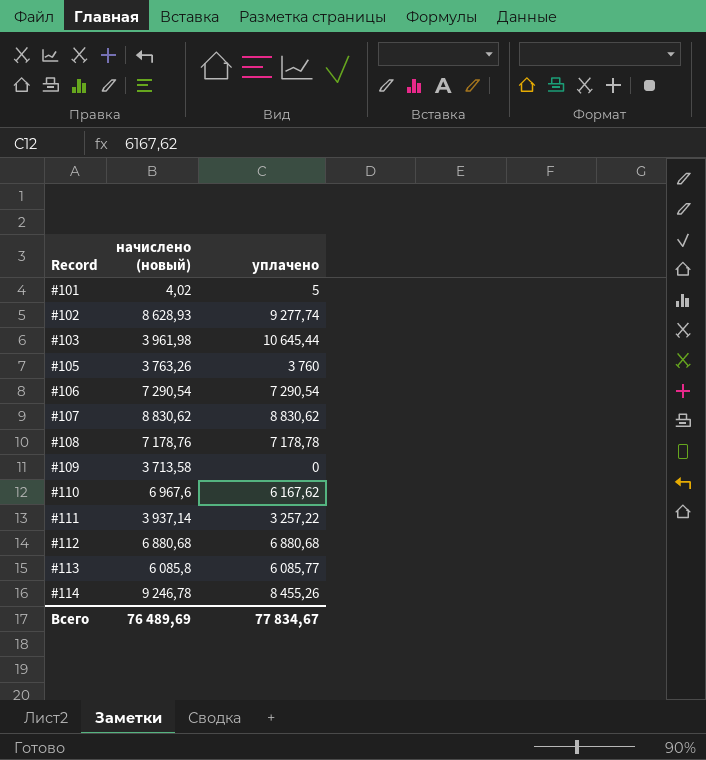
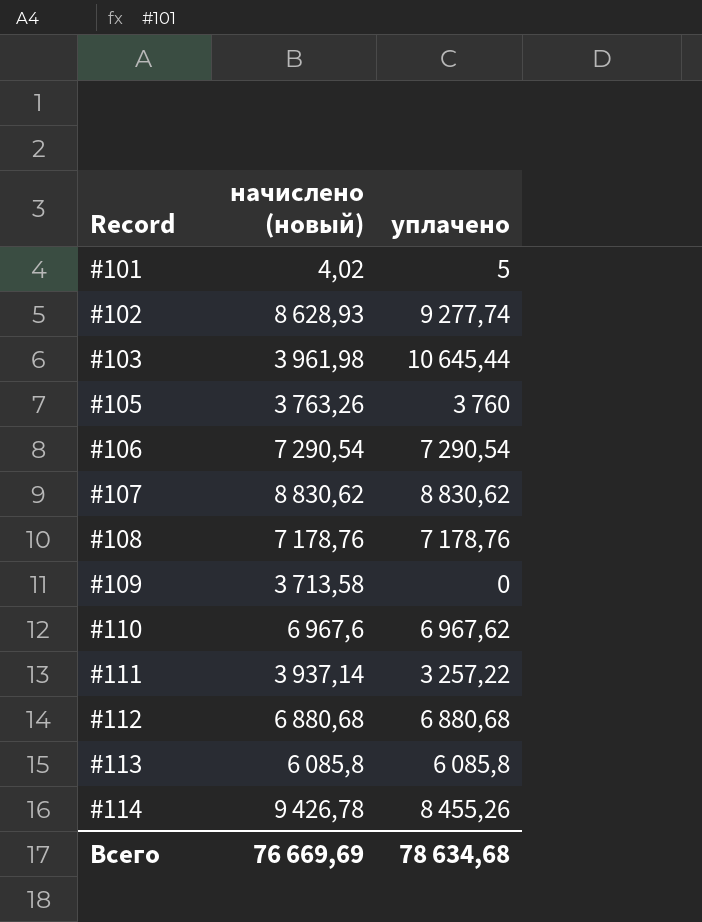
#108 | уплачено: 7 178,78 -> 7 178,76
#110 | уплачено: 6 167,62 -> 6 967,62
#113 | уплачено: 6 085,77 -> 6 085,8
#114 | начислено (новый): 9 246,78 -> 9 426,78
Всего | начислено (новый): 76 489,69 -> 76 669,69
Всего | уплачено: 77 834,67 -> 78 634,68

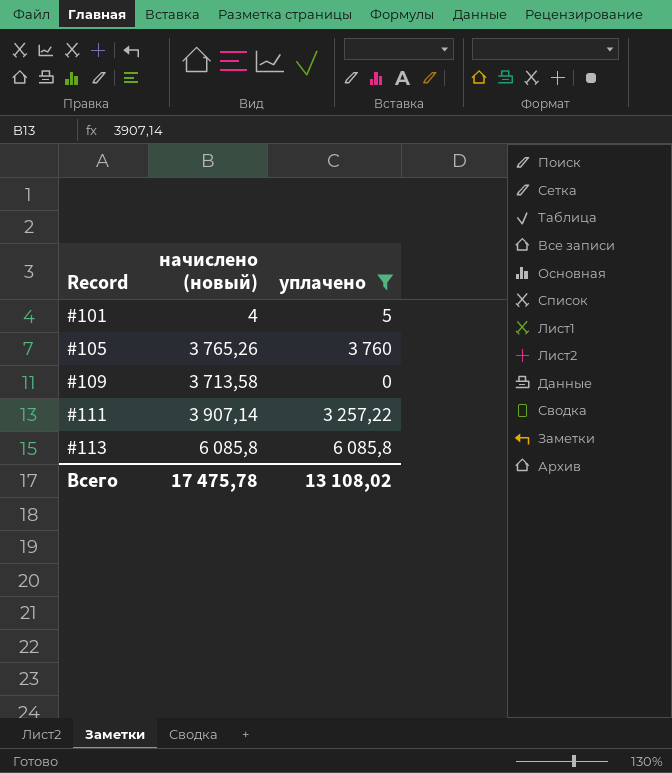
filter: none -> уплачено <= 6 085,8
#101 | начислено (новый): 4,02 -> 4
#105 | начислено (новый): 3 763,26 -> 3 765,26
#111 | начислено (новый): 3 937,14 -> 3 907,14
Всего | начислено (новый): 76 669,69 -> 17 475,78
Всего | уплачено: 78 634,68 -> 13 108,02

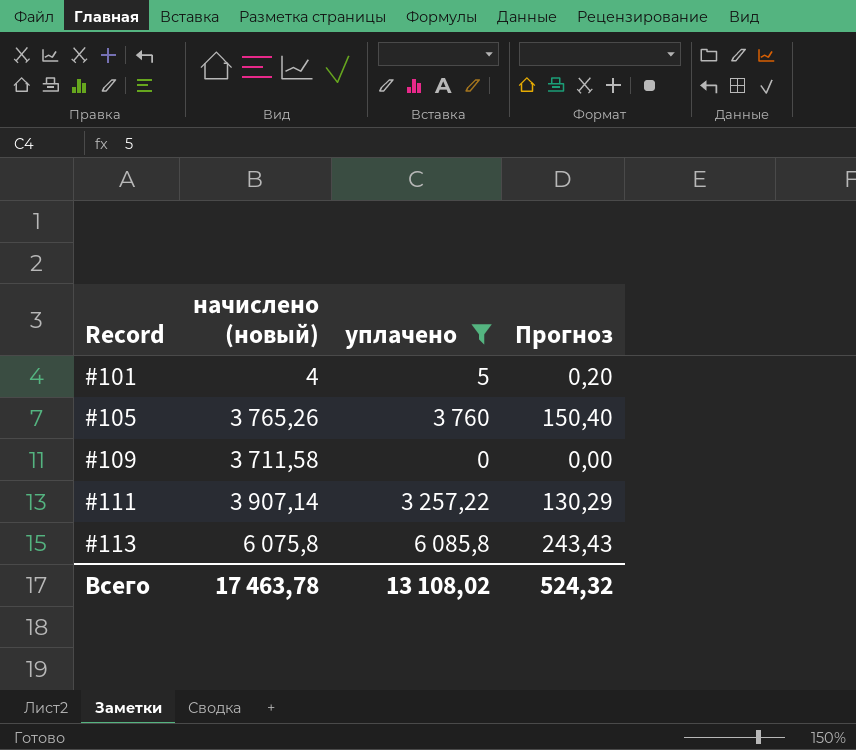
column Прогноз | formula: none -> [уплачено] * 0,04
#109 | начислено (новый): 3 713,58 -> 3 711,58
#113 | начислено (новый): 6 085,8 -> 6 075,8
Всего | начислено (новый): 17 475,78 -> 17 463,78

